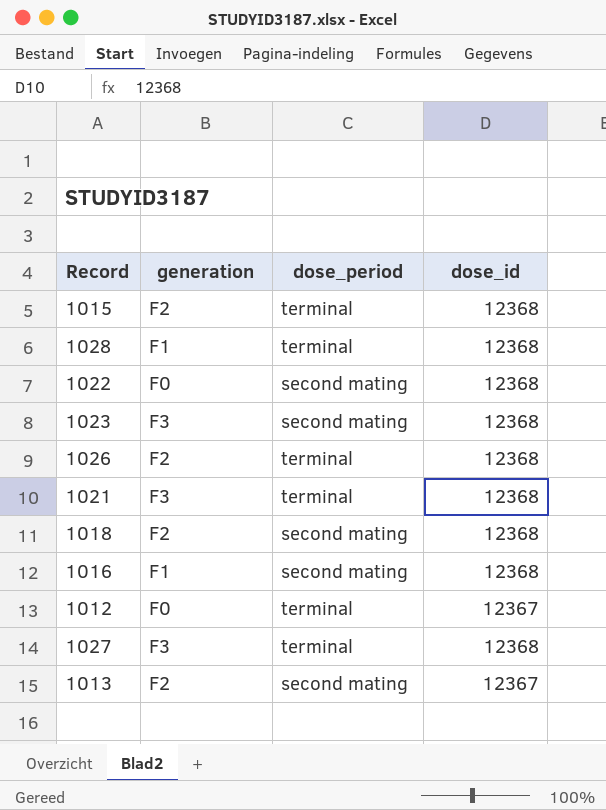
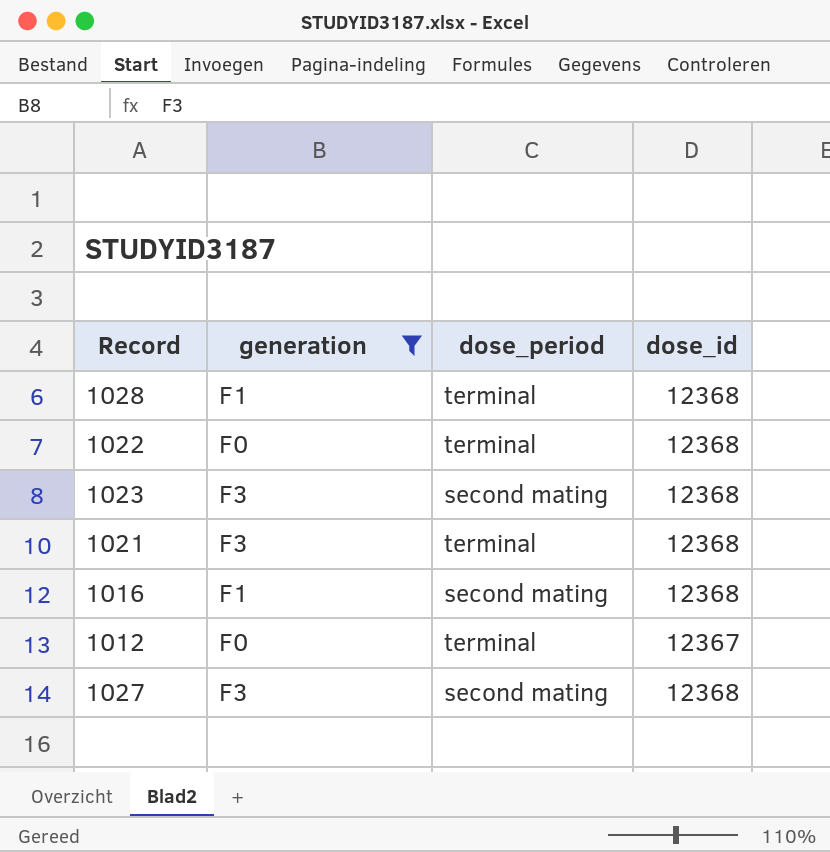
filter: none -> generation != F2
1022 | dose_period: second mating -> terminal
1027 | dose_period: terminal -> second mating

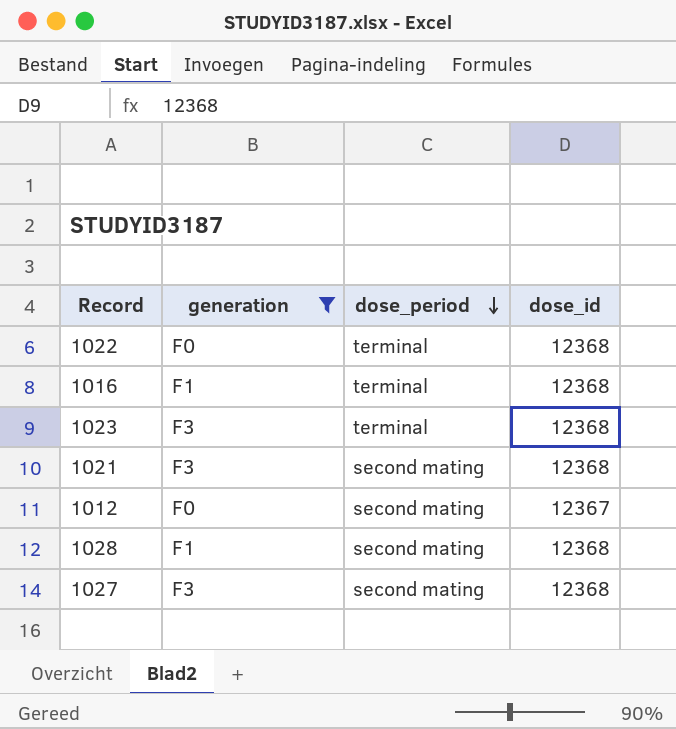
row order: none -> dose_period descending
1016 | dose_period: second mating -> terminal
1023 | dose_period: second mating -> terminal
1021 | dose_period: terminal -> second mating
1012 | dose_period: terminal -> second mating
1028 | dose_period: terminal -> second mating

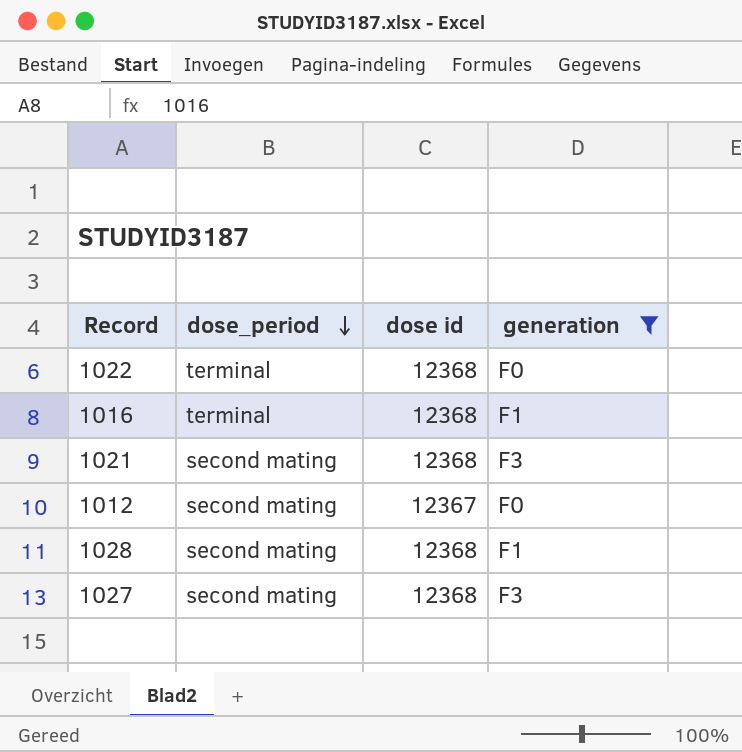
column name: dose_id -> dose id
column generation | position: 2 -> 4
row 1023: F3 | terminal | 12368 -> none

